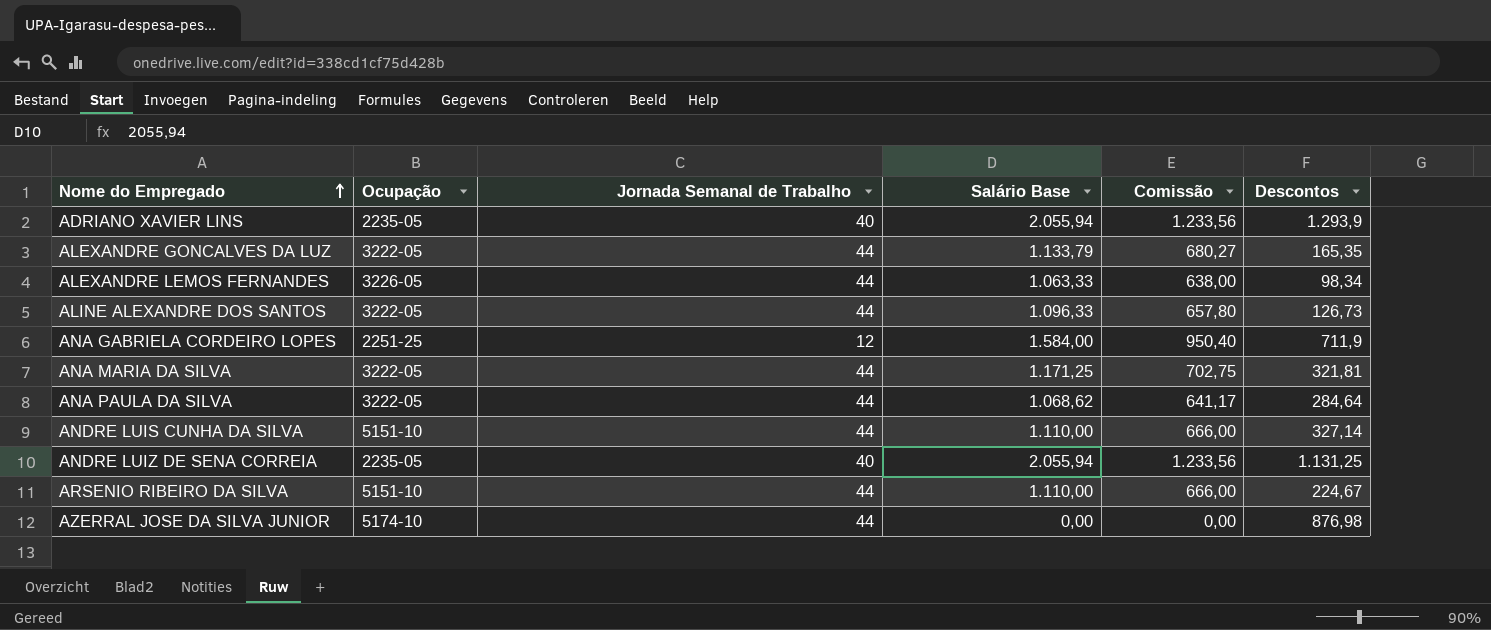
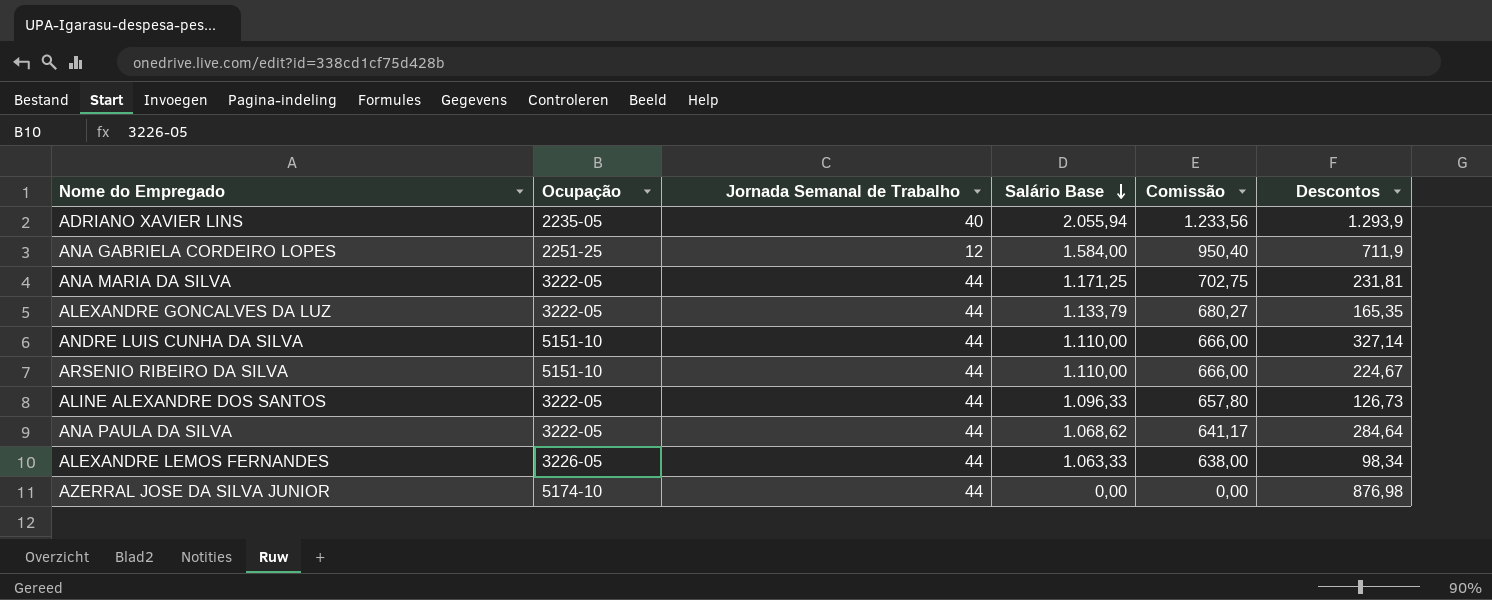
row order: Nome do Empregado ascending -> Salário Base descending
row ANDRE LUIZ DE SENA CORREIA: 2235-05 | 40 | 2.055,94 | 1.233,56 | 1.131,25 -> none
ANA MARIA DA SILVA | Descontos: 321,81 -> 231,81

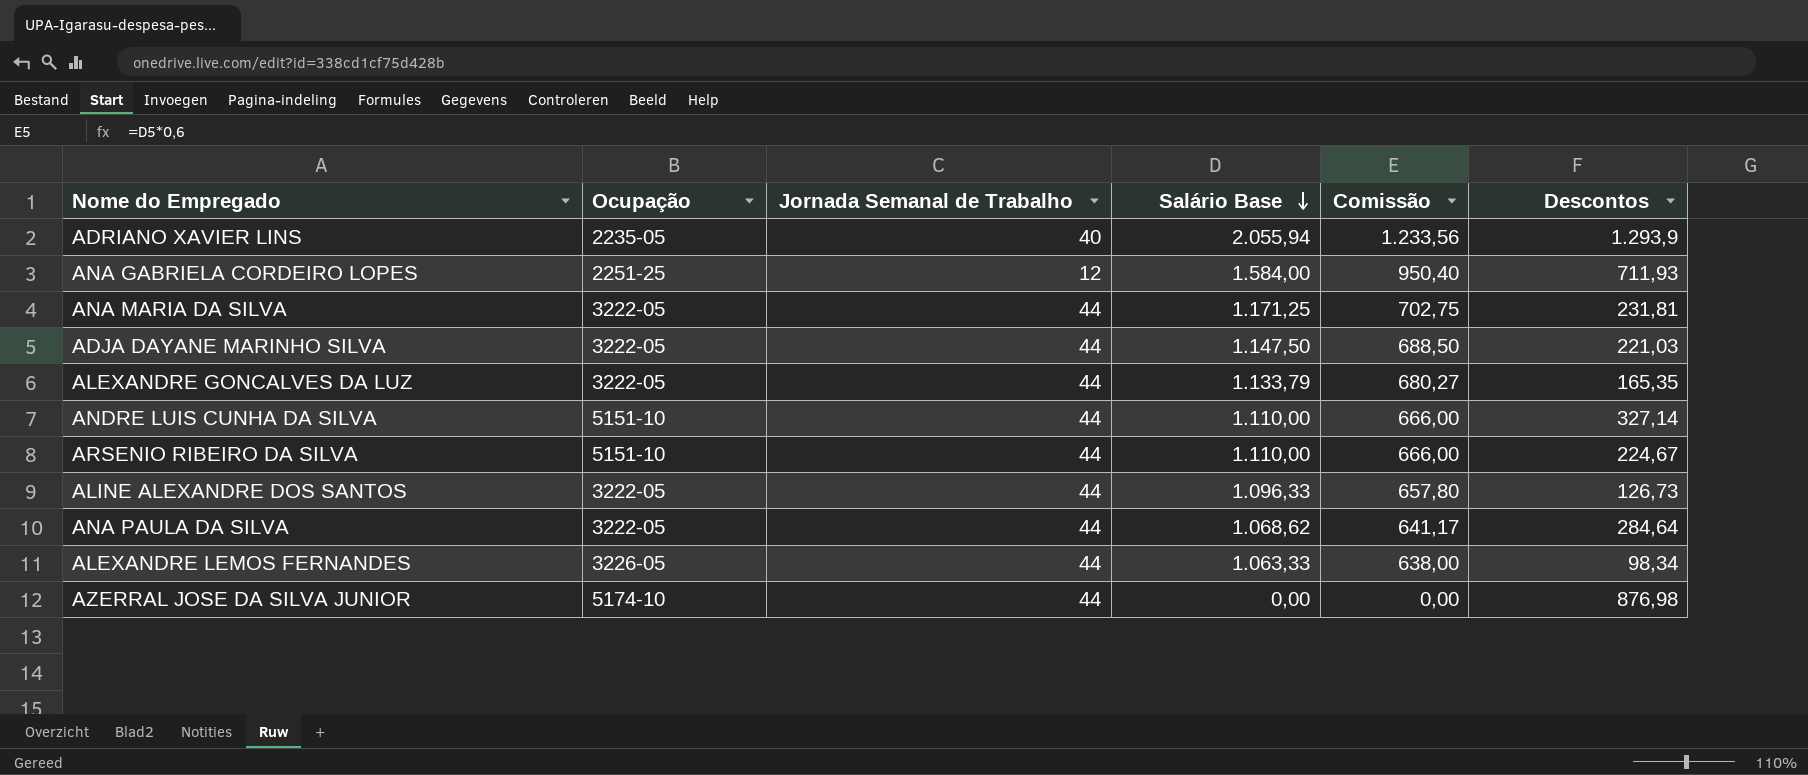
ANA GABRIELA CORDEIRO LOPES | Descontos: 711,9 -> 711,93
row ADJA DAYANE MARINHO SILVA: none -> 3222-05 | 44 | 1.147,50 | 688,50 | 221,03

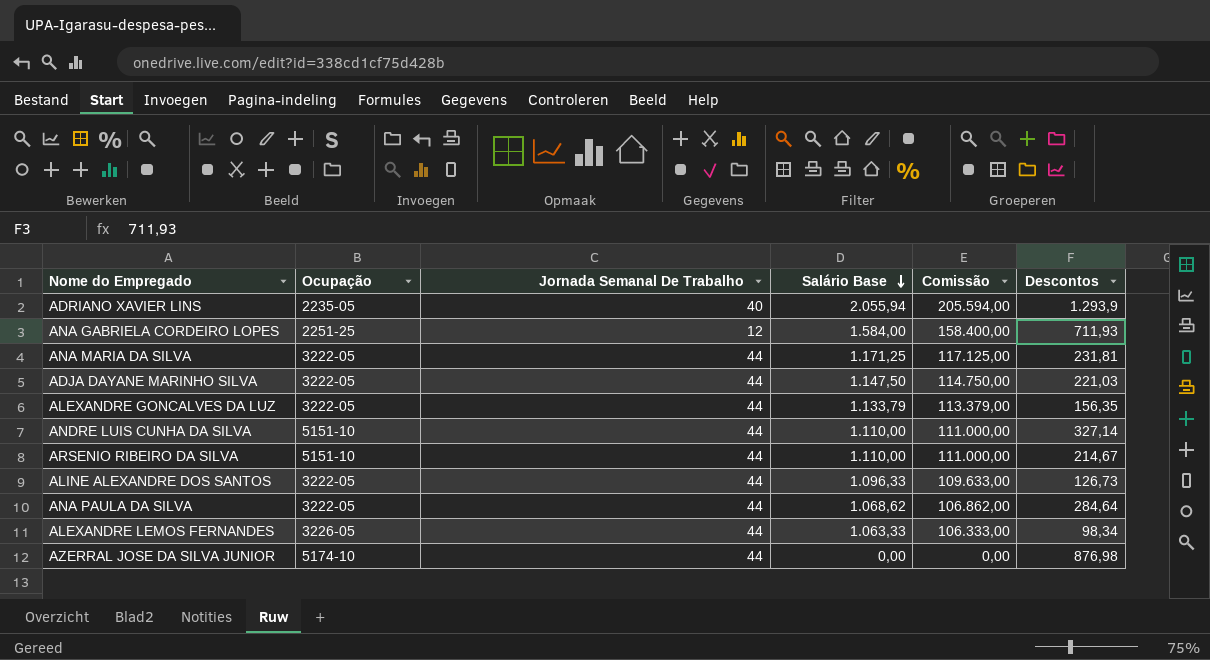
column name: Jornada Semanal de Trabalho -> Jornada Semanal De Trabalho
column Comissão | formula: [Salário Base] * 0,6 -> [Salário Base] * 100
ALEXANDRE GONCALVES DA LUZ | Descontos: 165,35 -> 156,35
ARSENIO RIBEIRO DA SILVA | Descontos: 224,67 -> 214,67

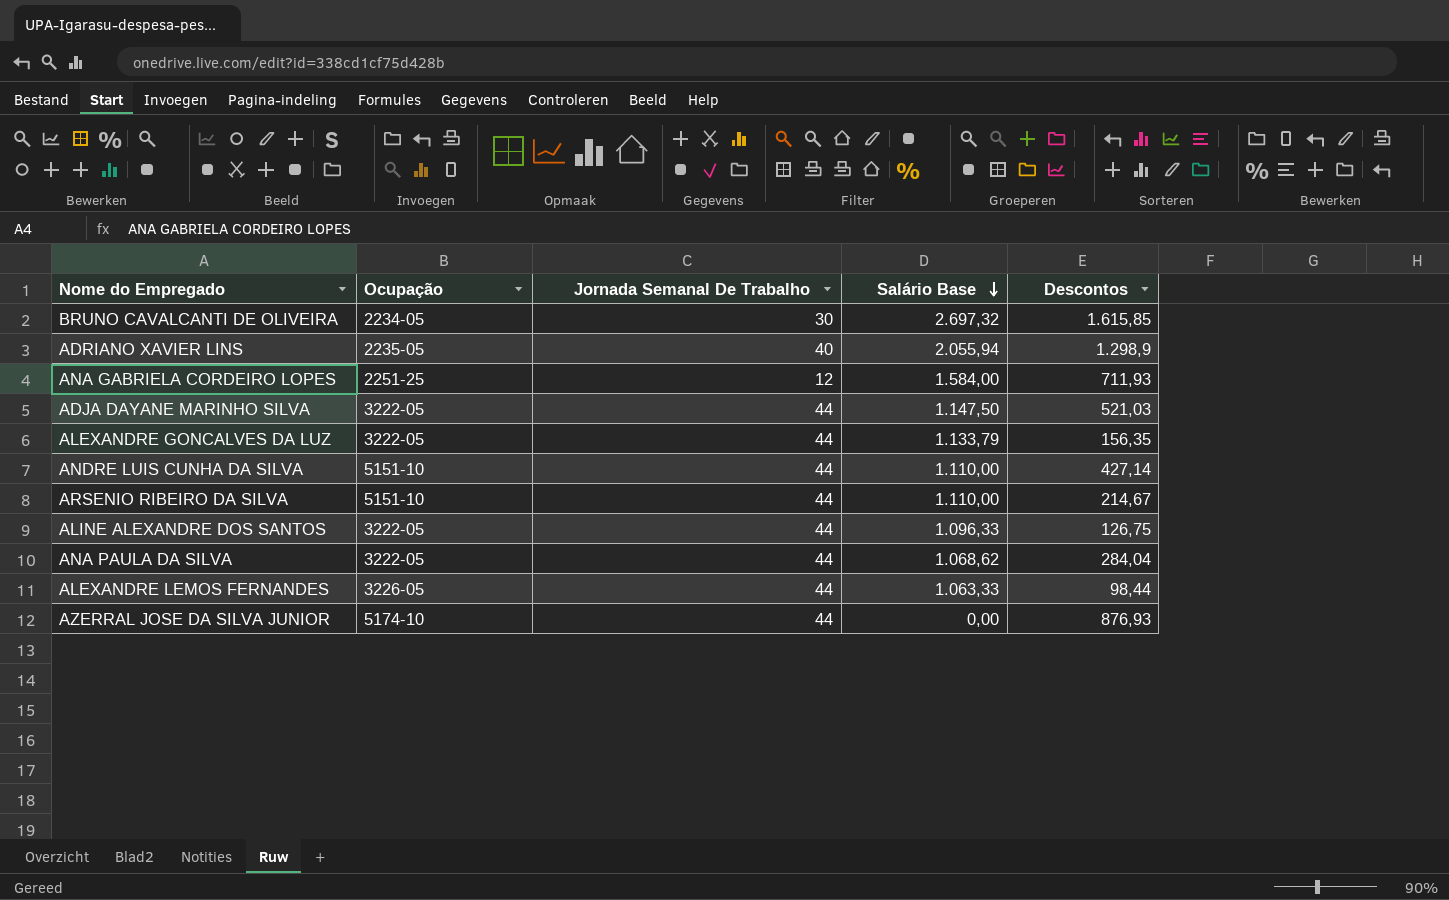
column Comissão | formula: [Salário Base] * 100 -> none
row ANA MARIA DA SILVA: 3222-05 | 44 | 1.171,25 | 117.125,00 | 231,81 -> none
row BRUNO CAVALCANTI DE OLIVEIRA: none -> 2234-05 | 30 | 2.697,32 | 1.615,85
ADRIANO XAVIER LINS | Descontos: 1.293,9 -> 1.298,9
ADJA DAYANE MARINHO SILVA | Descontos: 221,03 -> 521,03
ANDRE LUIS CUNHA DA SILVA | Descontos: 327,14 -> 427,14
ALINE ALEXANDRE DOS SANTOS | Descontos: 126,73 -> 126,75
ANA PAULA DA SILVA | Descontos: 284,64 -> 284,04
ALEXANDRE LEMOS FERNANDES | Descontos: 98,34 -> 98,44
AZERRAL JOSE DA SILVA JUNIOR | Descontos: 876,98 -> 876,93

